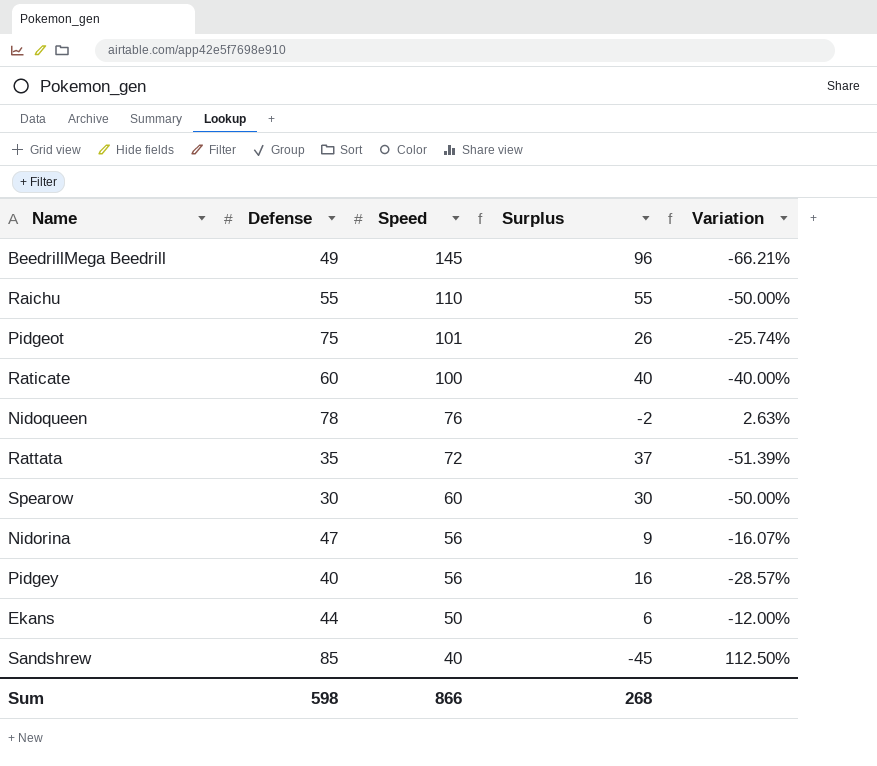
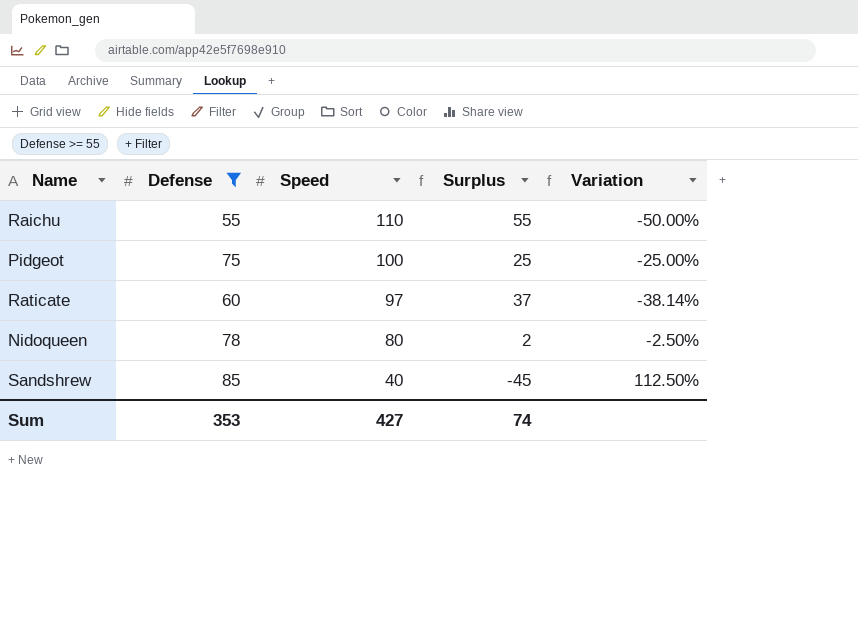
filter: none -> Defense >= 55
Pidgeot | Speed: 101 -> 100
Pidgeot | Surplus: 26 -> 25
Pidgeot | Variation: -25.74% -> -25.00%
Raticate | Speed: 100 -> 97
Raticate | Surplus: 40 -> 37
Raticate | Variation: -40.00% -> -38.14%
Nidoqueen | Speed: 76 -> 80
Nidoqueen | Surplus: -2 -> 2
Nidoqueen | Variation: 2.63% -> -2.50%
Sum | Defense: 598 -> 353
Sum | Speed: 866 -> 427
Sum | Surplus: 268 -> 74

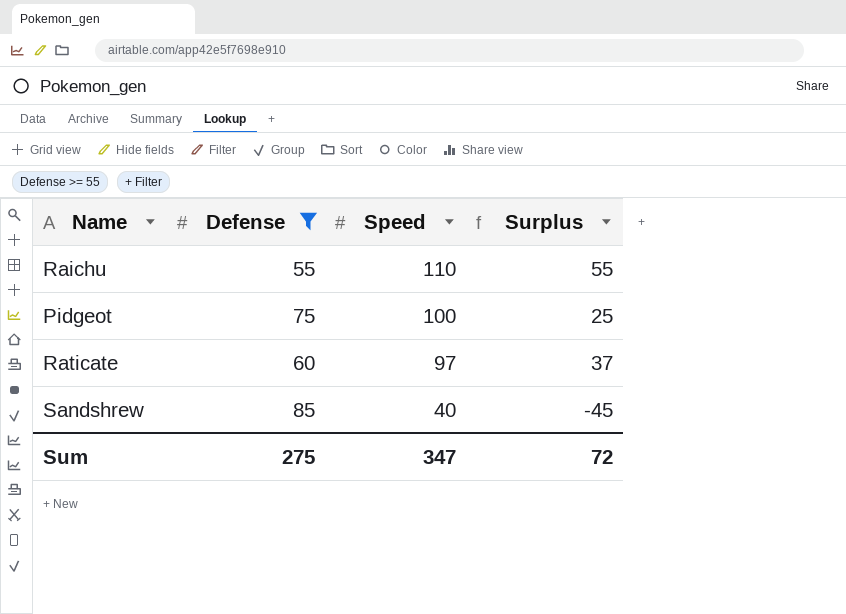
column Variation | formula: ([Defense] - [Speed]) / [Speed] -> none
row Nidoqueen: 78 | 80 | 2 | -2.50% -> none
Sum | Defense: 353 -> 275
Sum | Speed: 427 -> 347
Sum | Surplus: 74 -> 72

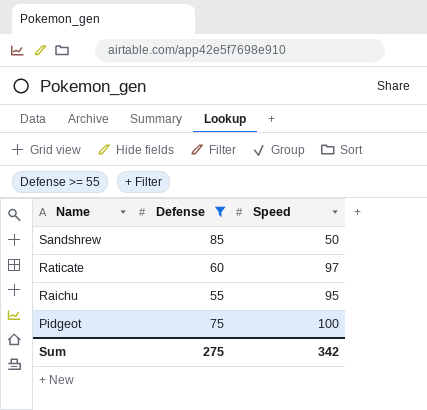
row order: Speed descending -> Name descending
column Surplus | formula: [Speed] - [Defense] -> none
Sandshrew | Speed: 40 -> 50
Raichu | Speed: 110 -> 95
Sum | Speed: 347 -> 342

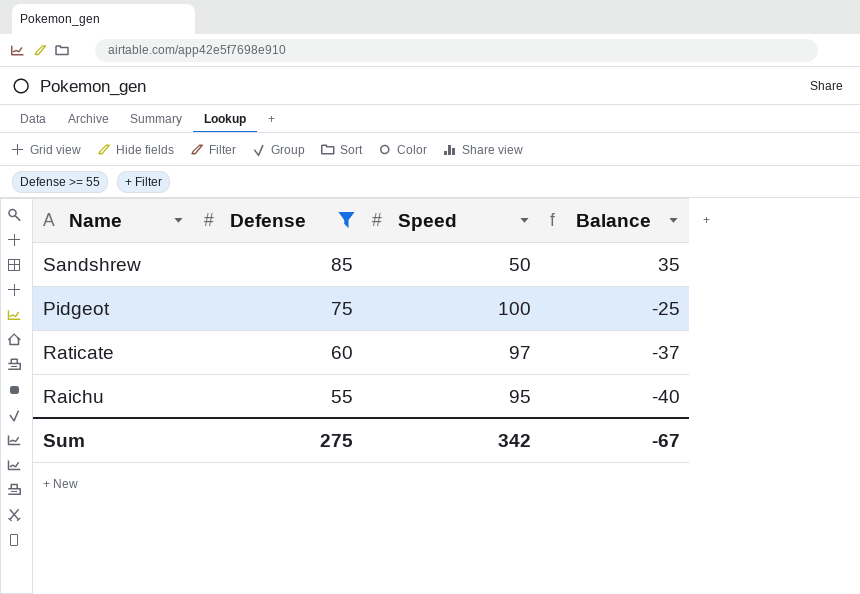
row order: Name descending -> Defense descending
column Balance | formula: none -> [Defense] - [Speed]

